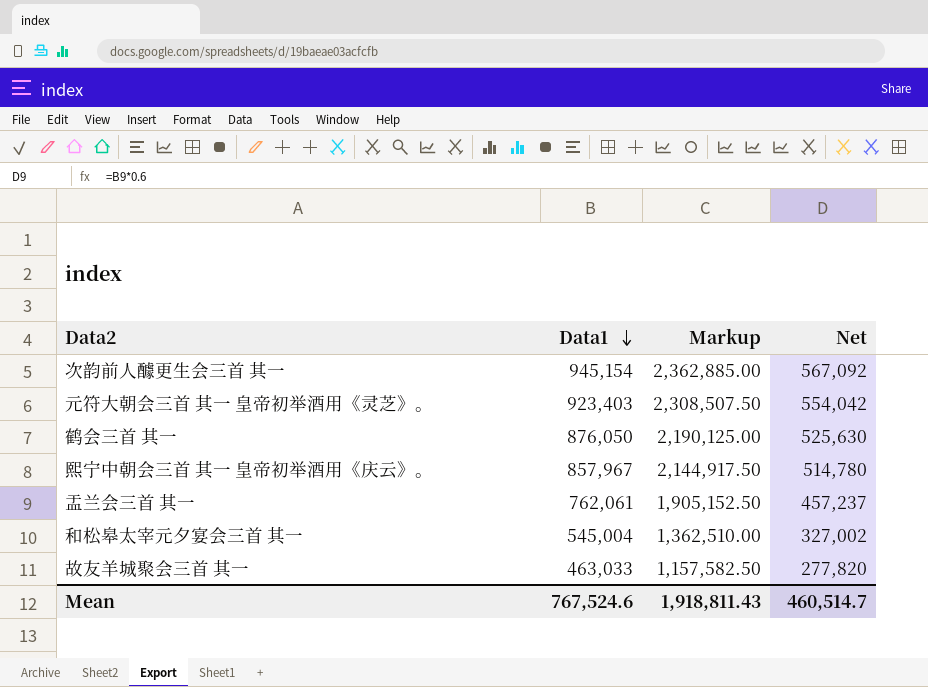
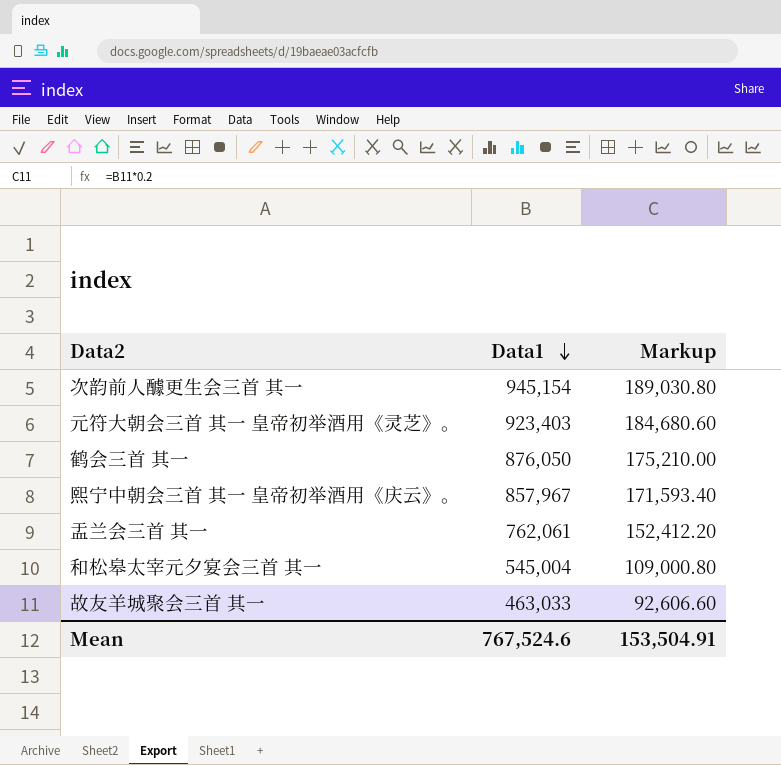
column Net | formula: [Data1] * 0.6 -> none
column Markup | formula: [Data1] * 2.5 -> [Data1] * 0.2
Mean | Markup: 1,918,811.43 -> 153,504.91

